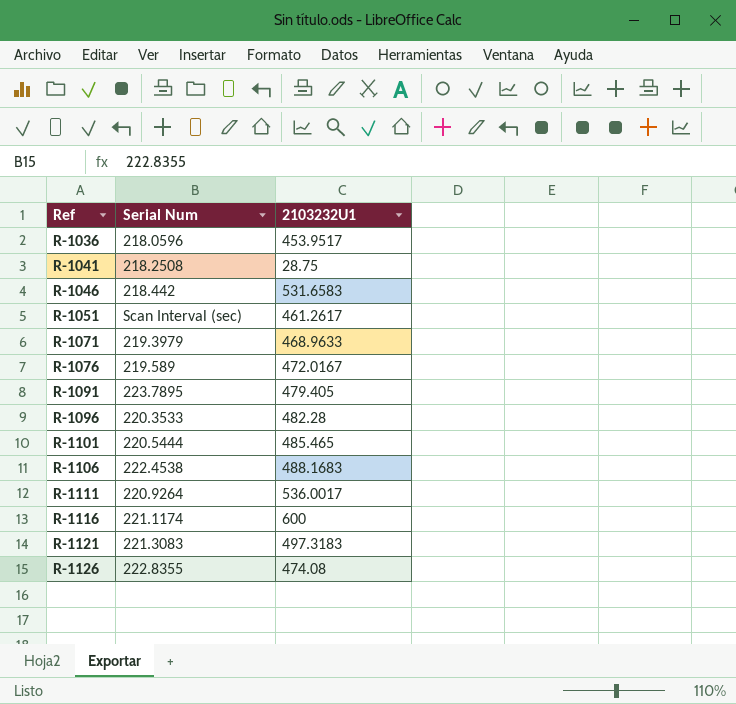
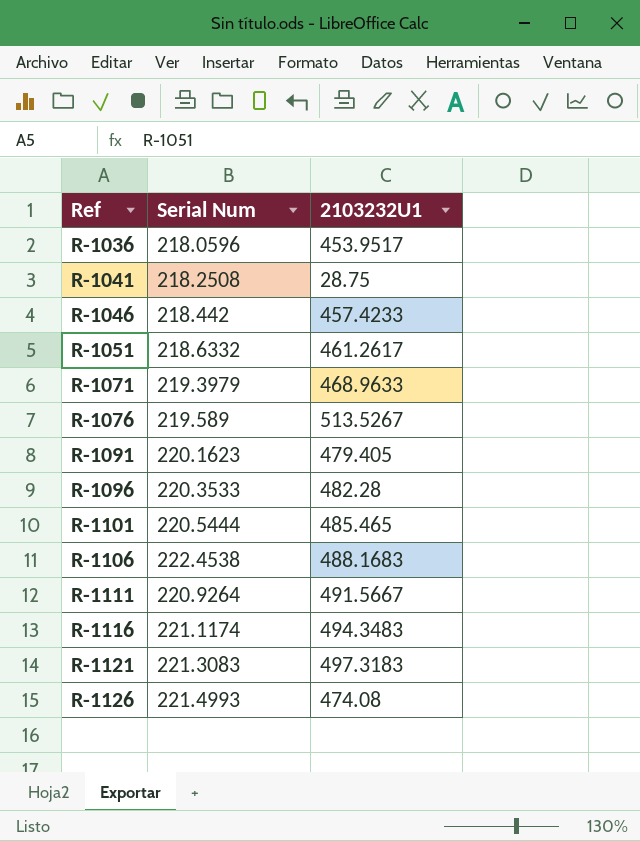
R-1046 | 2103232U1: 531.6583 -> 457.4233
R-1051 | Serial Num: Scan Interval (sec) -> 218.6332
R-1076 | 2103232U1: 472.0167 -> 513.5267
R-1091 | Serial Num: 223.7895 -> 220.1623
R-1111 | 2103232U1: 536.0017 -> 491.5667
R-1116 | 2103232U1: 600 -> 494.3483
R-1126 | Serial Num: 222.8355 -> 221.4993

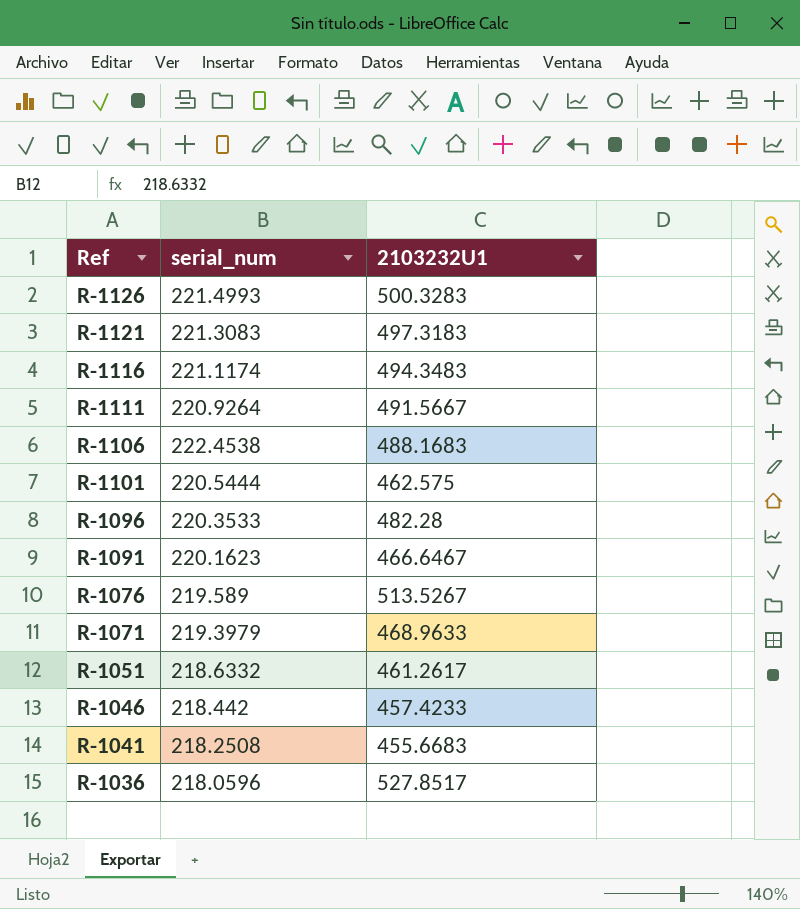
row order: Ref ascending -> Ref descending
column name: Serial Num -> serial_num
R-1126 | 2103232U1: 474.08 -> 500.3283
R-1101 | 2103232U1: 485.465 -> 462.575
R-1091 | 2103232U1: 479.405 -> 466.6467
R-1041 | 2103232U1: 28.75 -> 455.6683
R-1036 | 2103232U1: 453.9517 -> 527.8517

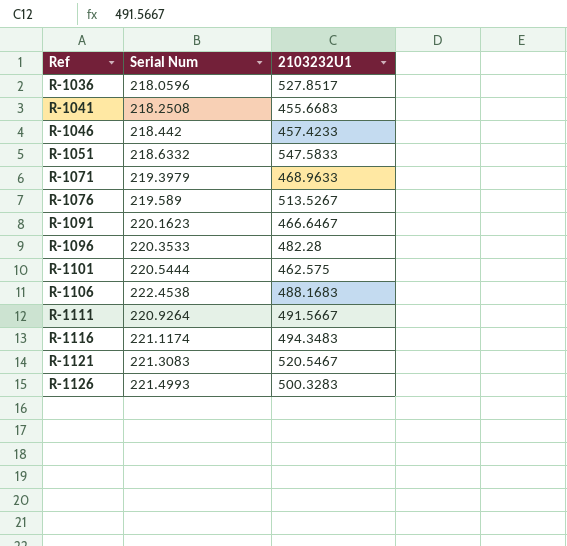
row order: Ref descending -> Ref ascending
column name: serial_num -> Serial Num
R-1051 | 2103232U1: 461.2617 -> 547.5833
R-1121 | 2103232U1: 497.3183 -> 520.5467

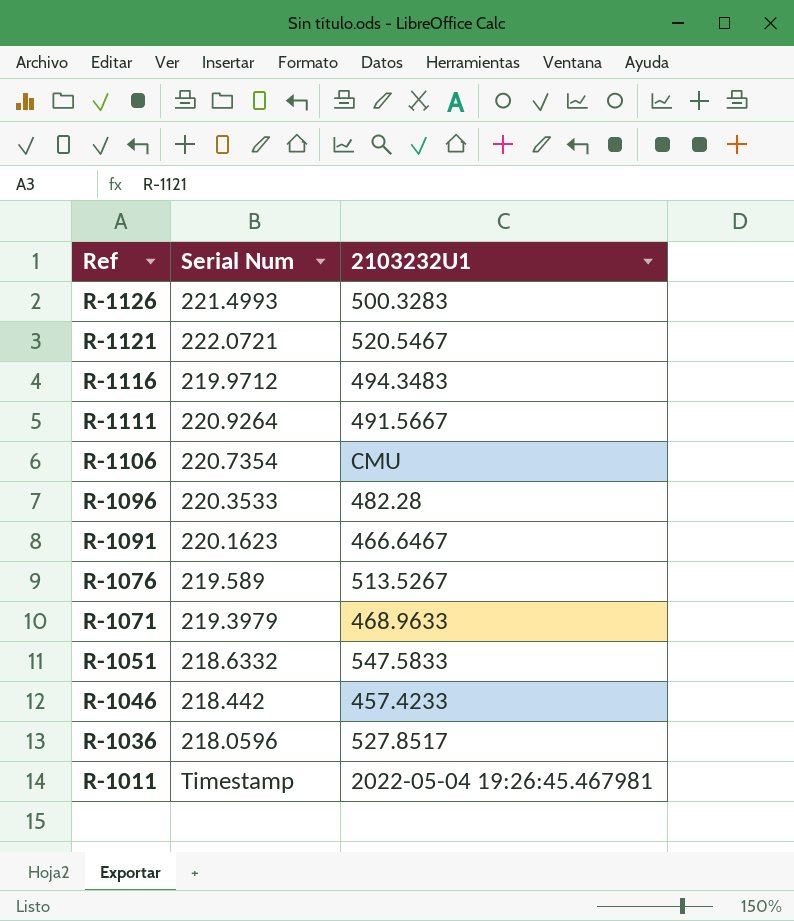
row order: Ref ascending -> Ref descending
row R-1041: 218.2508 | 455.6683 -> none
row R-1101: 220.5444 | 462.575 -> none
R-1121 | Serial Num: 221.3083 -> 222.0721
R-1116 | Serial Num: 221.1174 -> 219.9712
R-1106 | Serial Num: 222.4538 -> 220.7354
R-1106 | 2103232U1: 488.1683 -> CMU
row R-1011: none -> Timestamp | 2022-05-04 19:26:45.467981

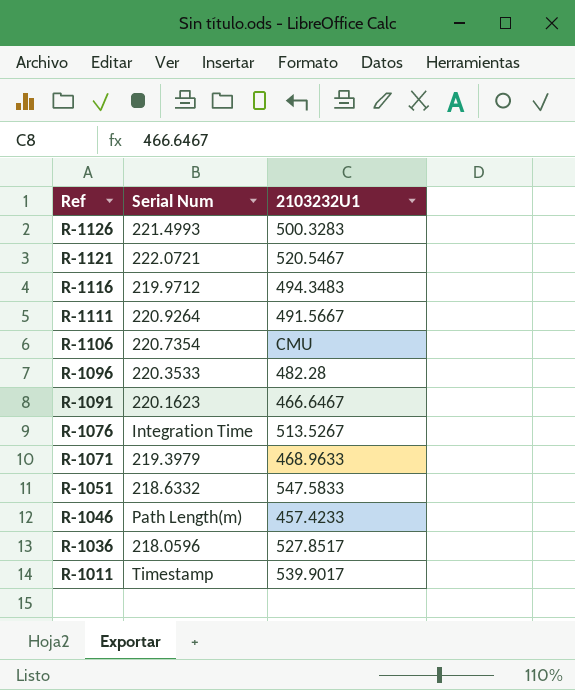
R-1076 | Serial Num: 219.589 -> Integration Time
R-1046 | Serial Num: 218.442 -> Path Length(m)
R-1011 | 2103232U1: 2022-05-04 19:26:45.467981 -> 539.9017

